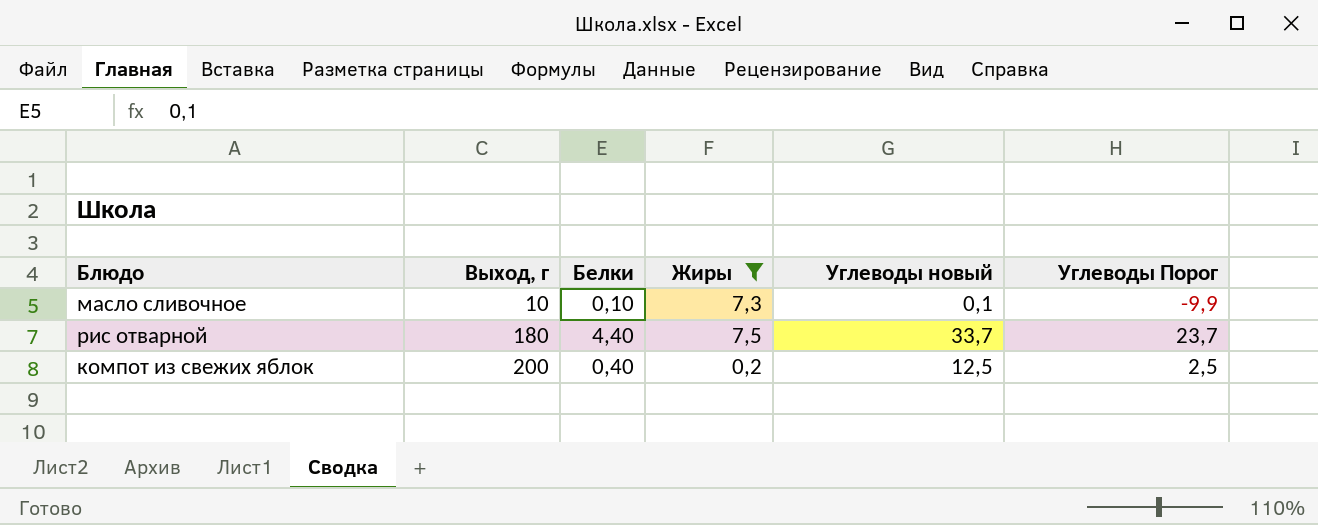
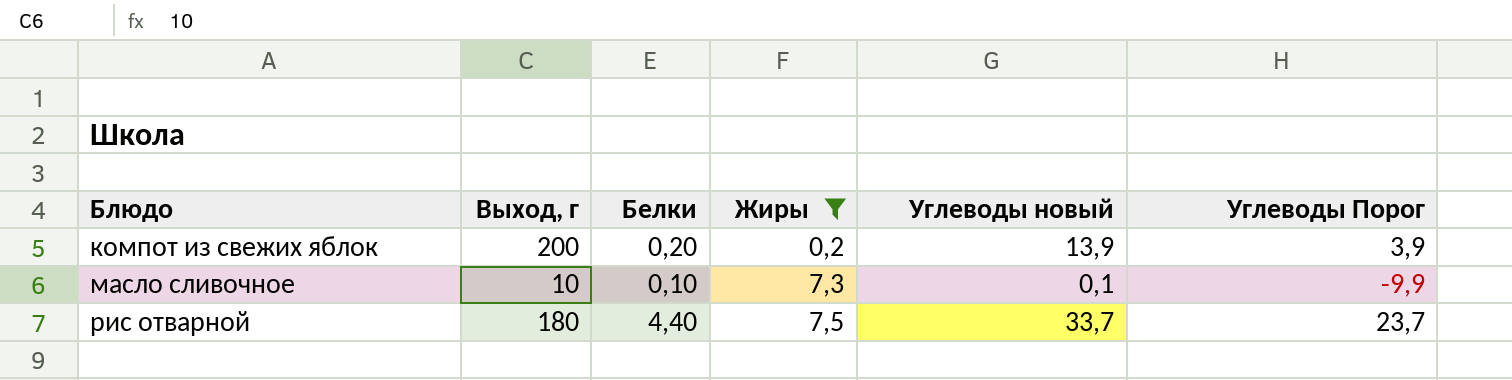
row order: Выход, г ascending -> Блюдо ascending
компот из свежих яблок | Белки: 0,40 -> 0,20
компот из свежих яблок | Углеводы новый: 12,5 -> 13,9
компот из свежих яблок | Углеводы Порог: 2,5 -> 3,9

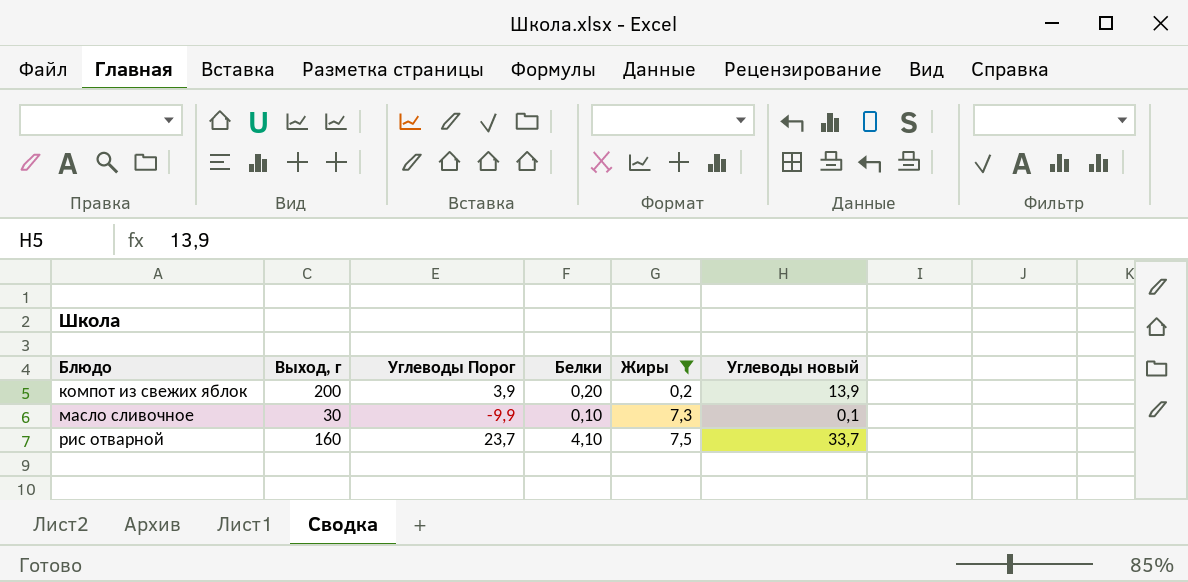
column Углеводы Порог | position: 6 -> 3
масло сливочное | Выход, г: 10 -> 30
рис отварной | Выход, г: 180 -> 160
рис отварной | Белки: 4,40 -> 4,10

